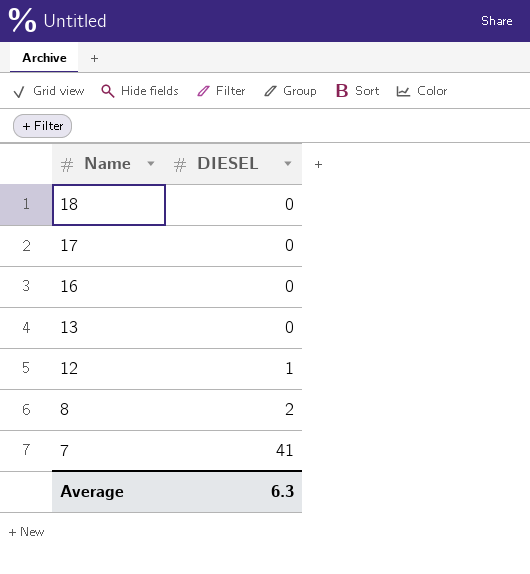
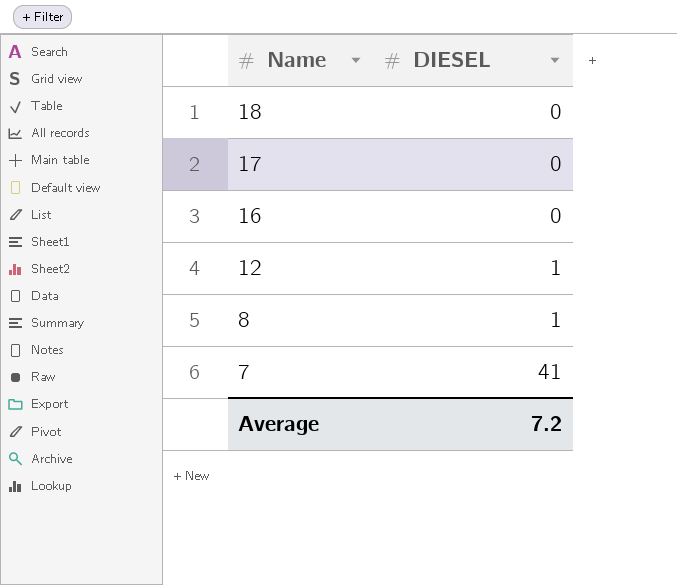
row 13: 0 -> none
8 | DIESEL: 2 -> 1
Average | DIESEL: 6.3 -> 7.2

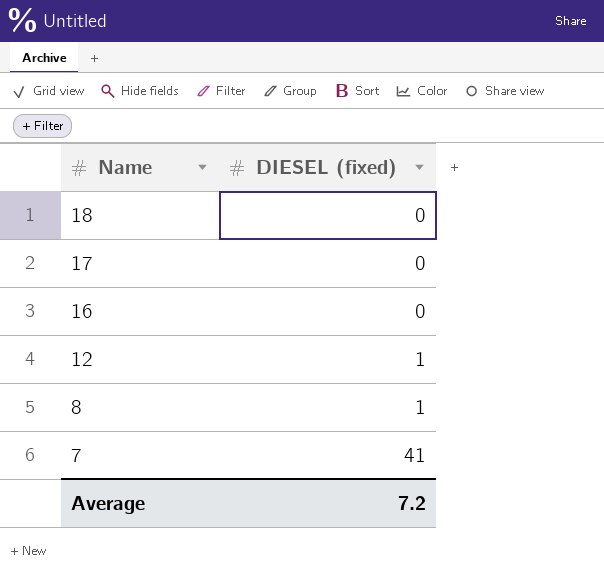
column name: DIESEL -> DIESEL (fixed)

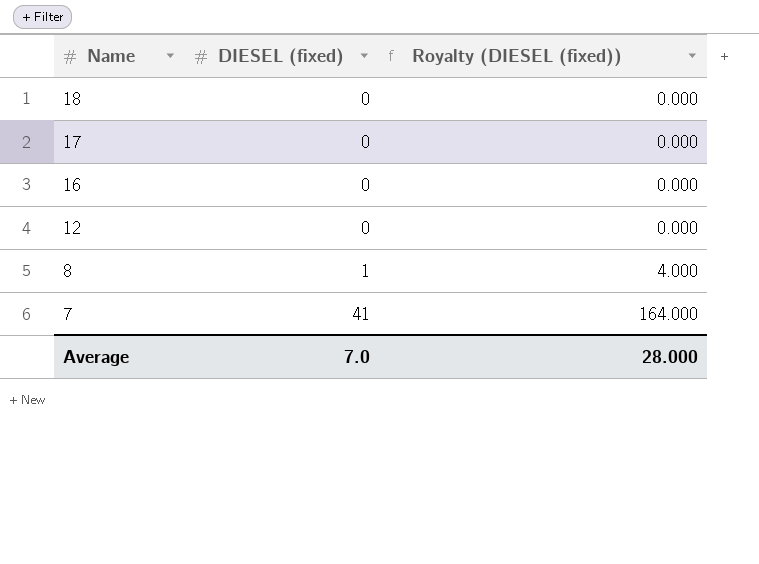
column Royalty (DIESEL (fixed)) | formula: none -> [DIESEL (fixed)] * 4
12 | DIESEL (fixed): 1 -> 0
Average | DIESEL (fixed): 7.2 -> 7.0

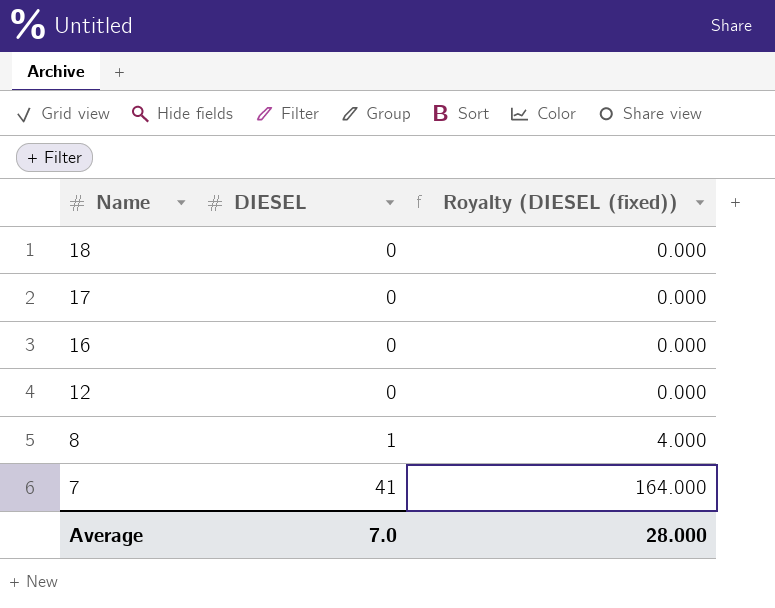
column name: DIESEL (fixed) -> DIESEL

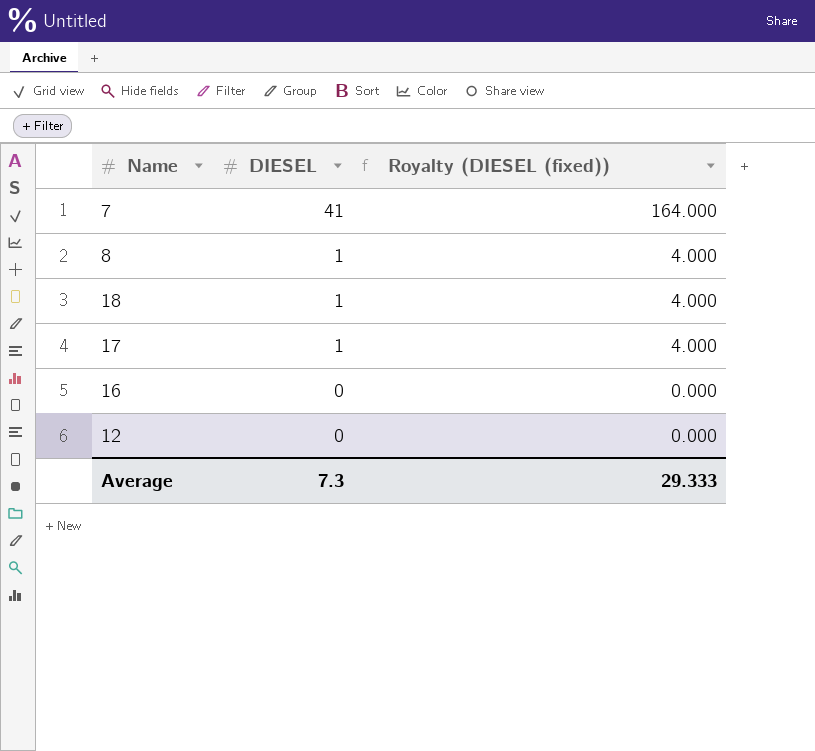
row order: Name descending -> DIESEL descending
18 | DIESEL: 0 -> 1
18 | Royalty (DIESEL (fixed)): 0.000 -> 4.000
17 | DIESEL: 0 -> 1
17 | Royalty (DIESEL (fixed)): 0.000 -> 4.000
Average | DIESEL: 7.0 -> 7.3
Average | Royalty (DIESEL (fixed)): 28.000 -> 29.333

